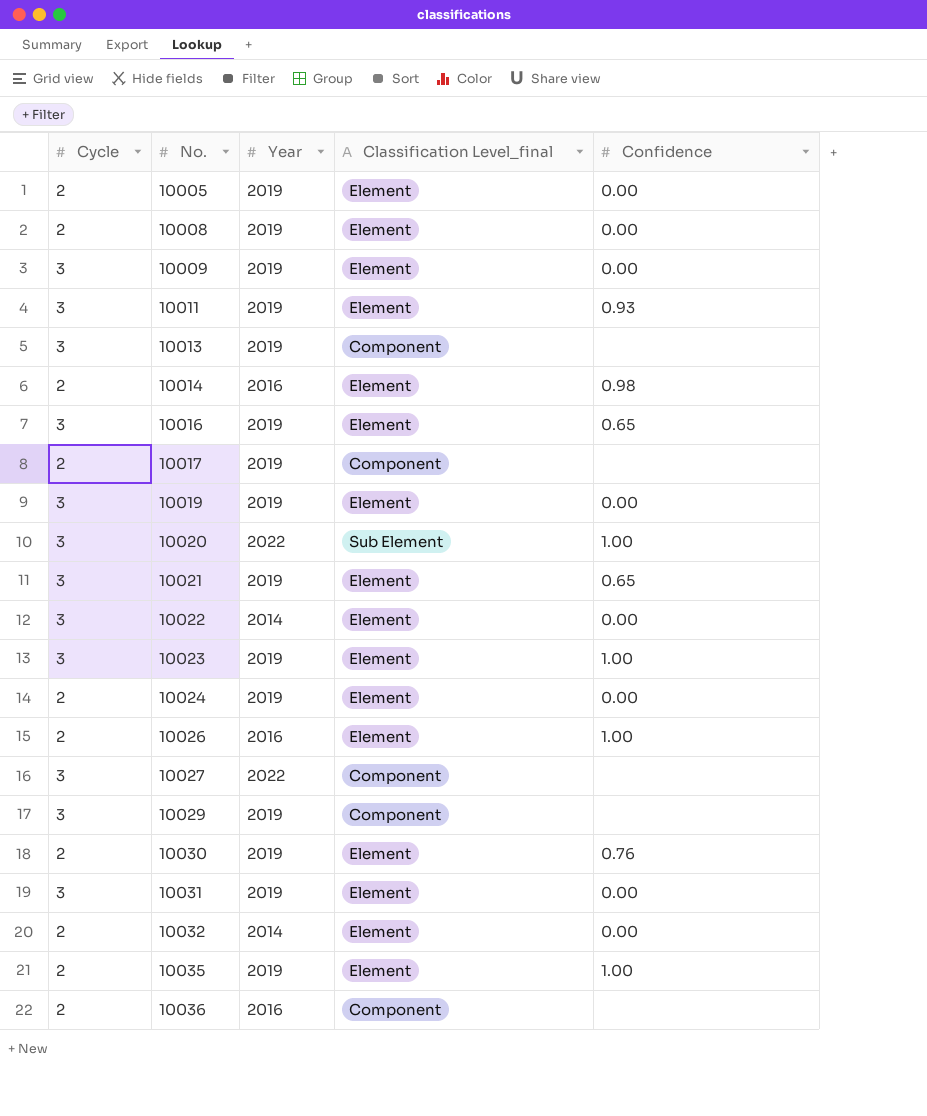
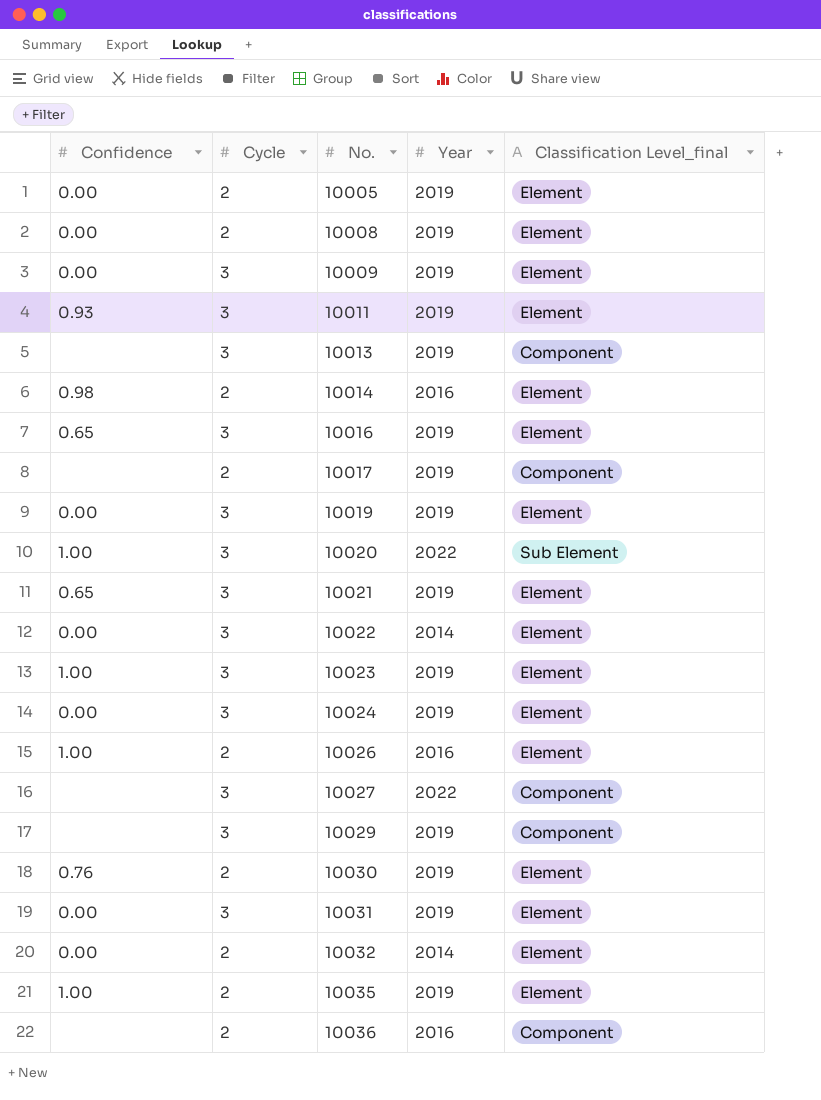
column Confidence | position: 5 -> 1
10024 | Cycle: 2 -> 3

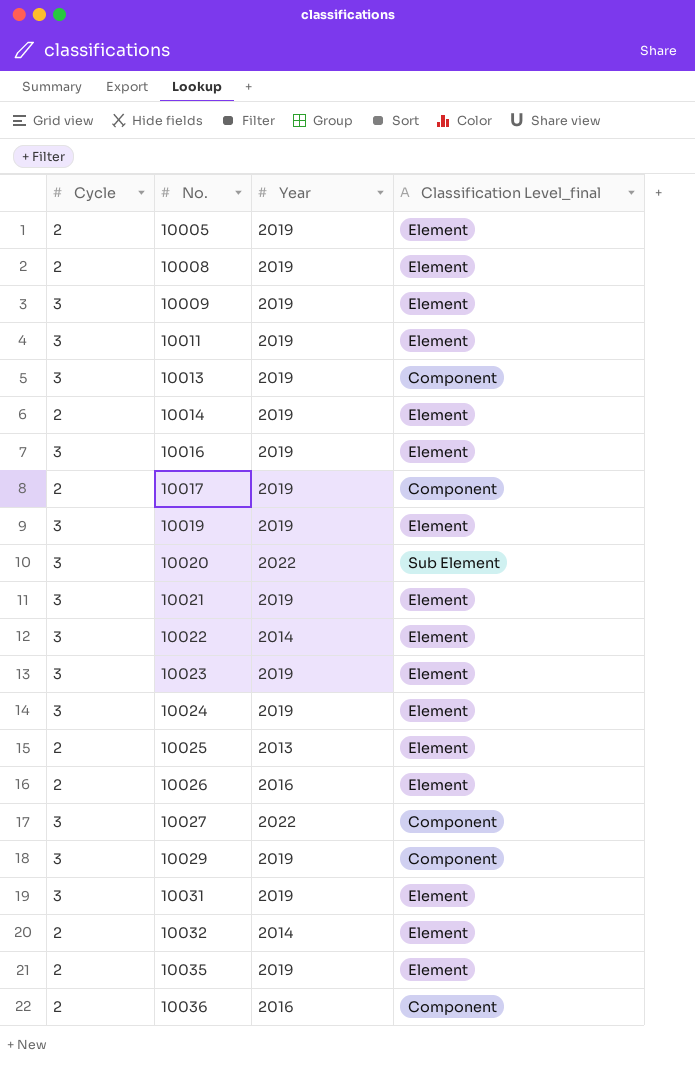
column Confidence | position: 1 -> none
row 10030: 0.76 | 2 | 2019 | Element -> none
10014 | Year: 2016 -> 2019
row 10025: none -> 2 | 2013 | Element

